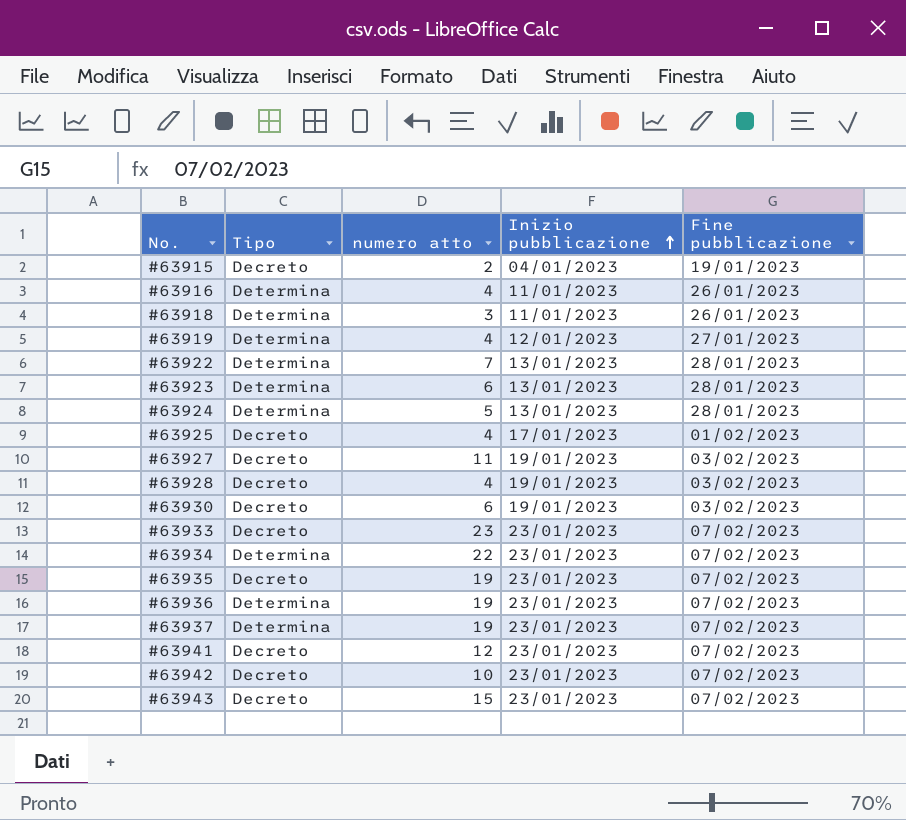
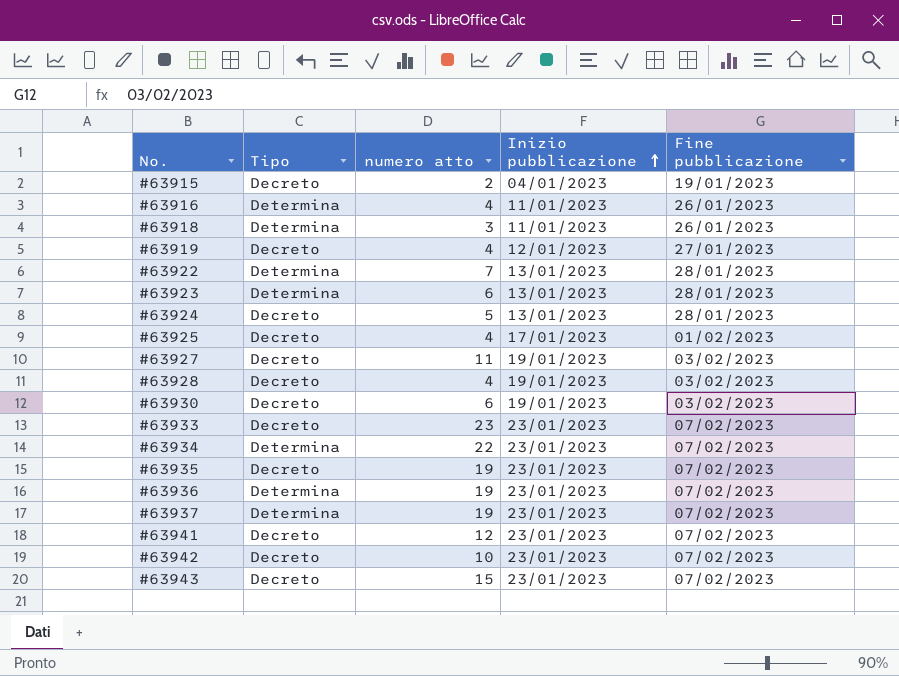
#63919 | Tipo: Determina -> Decreto
#63924 | Tipo: Determina -> Decreto

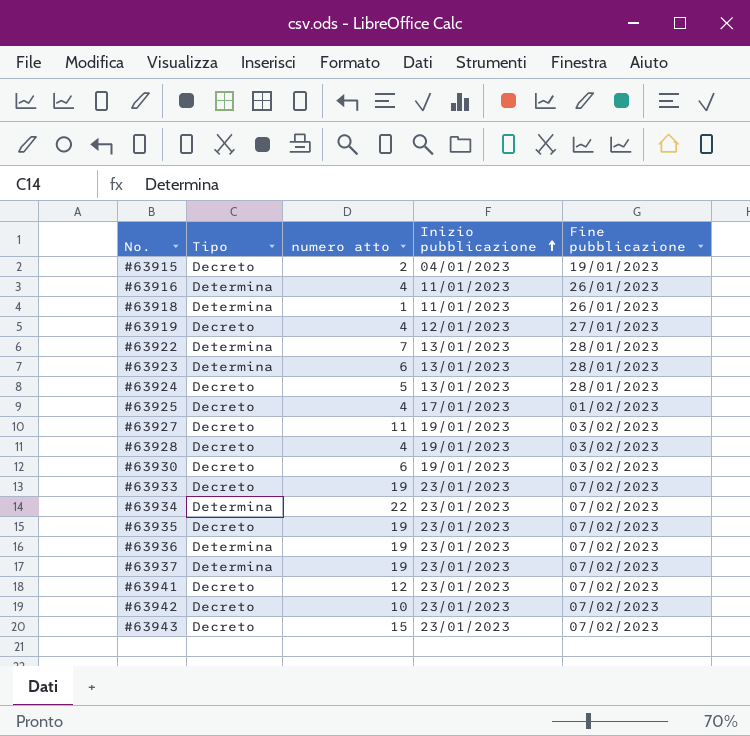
#63918 | numero atto: 3 -> 1
#63933 | numero atto: 23 -> 19

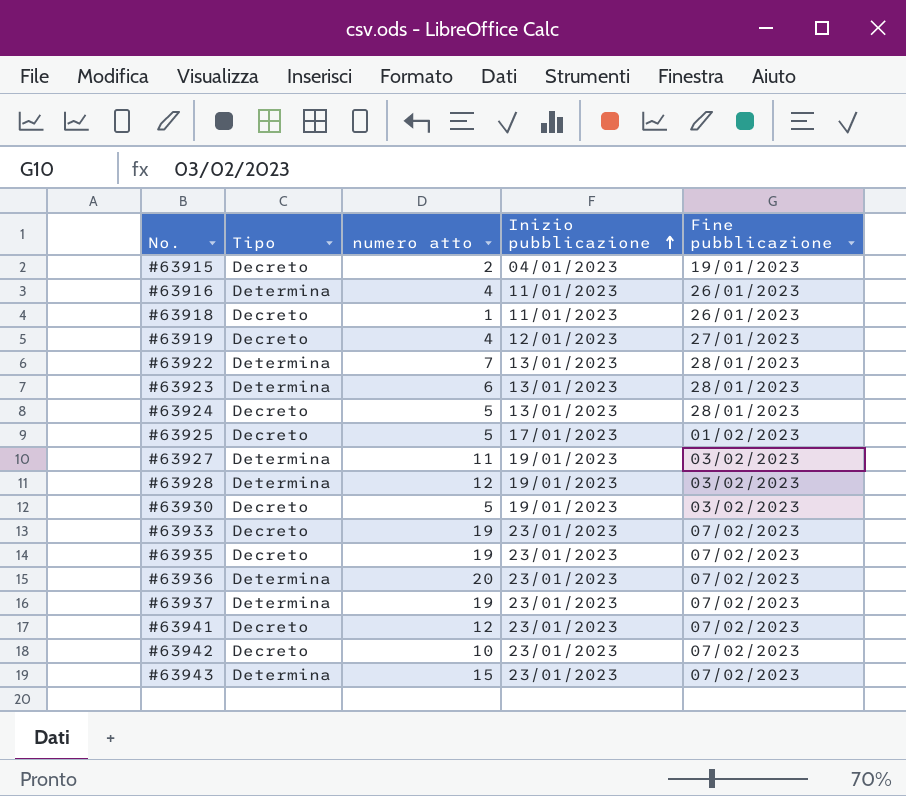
row #63934: Determina | 22 | 23/01/2023 | 07/02/2023 -> none
#63918 | Tipo: Determina -> Decreto
#63925 | numero atto: 4 -> 5
#63927 | Tipo: Decreto -> Determina
#63928 | Tipo: Decreto -> Determina
#63928 | numero atto: 4 -> 12
#63930 | numero atto: 6 -> 5
#63936 | numero atto: 19 -> 20
#63943 | Tipo: Decreto -> Determina

